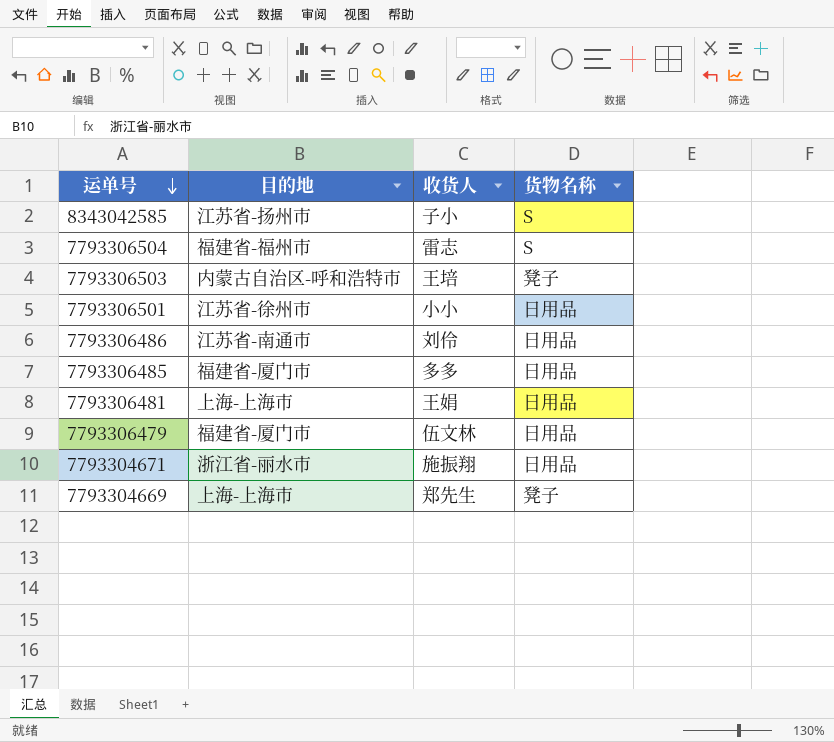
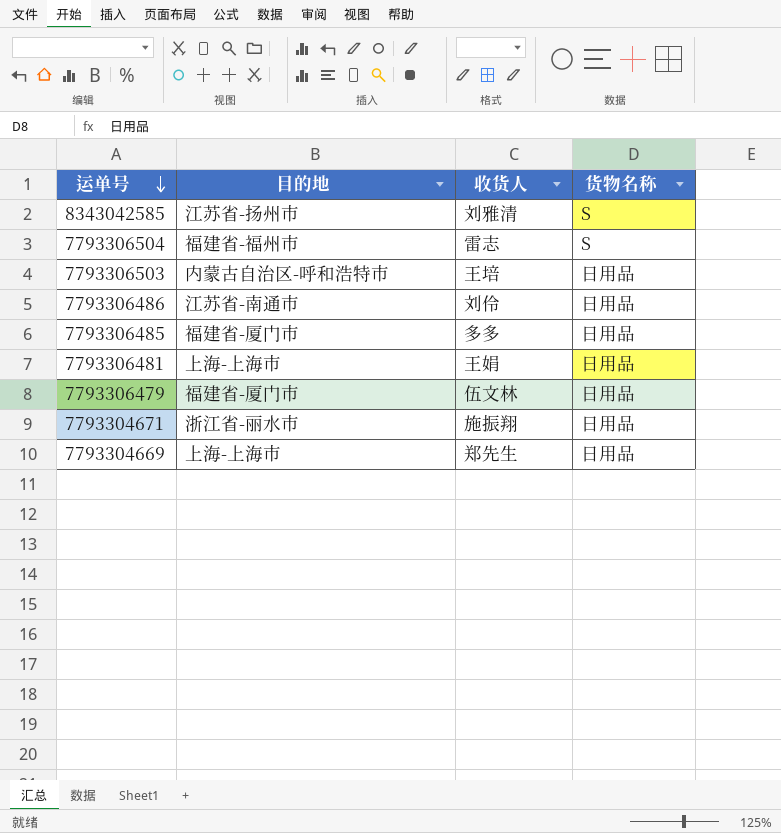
row 7793306501: 江苏省-徐州市 | 小小 | 日用品 -> none
8343042585 | 收货人: 子小 -> 刘雅清
7793306503 | 货物名称: 凳子 -> 日用品
7793304669 | 货物名称: 凳子 -> 日用品

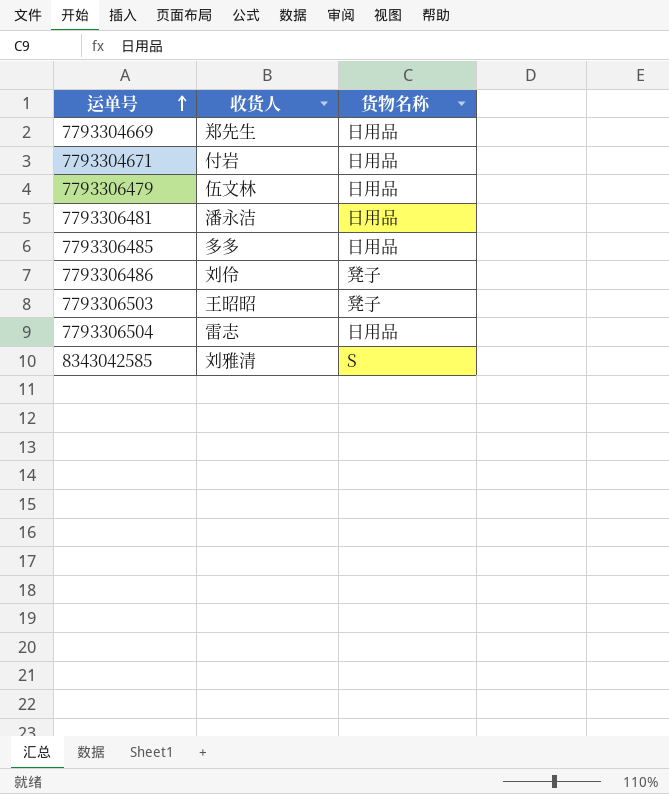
row order: 运单号 descending -> 运单号 ascending
column 目的地 | position: 2 -> none
7793304671 | 收货人: 施振翔 -> 付岩
7793306481 | 收货人: 王娟 -> 潘永洁
7793306486 | 货物名称: 日用品 -> 凳子
7793306503 | 收货人: 王培 -> 王昭昭
7793306503 | 货物名称: 日用品 -> 凳子
7793306504 | 货物名称: S -> 日用品

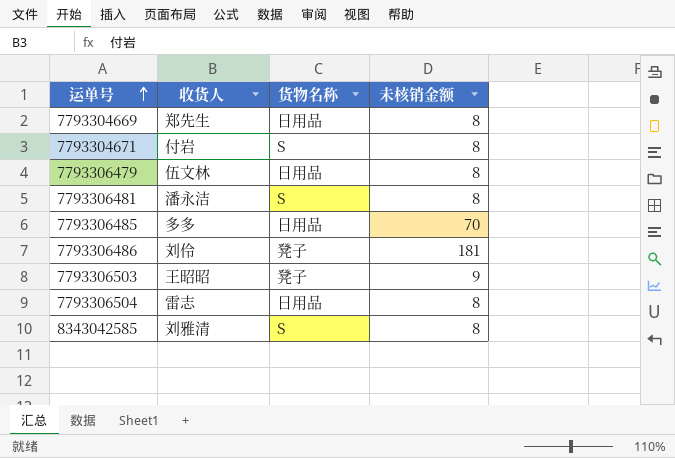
column 未核销金额 | position: none -> 4
7793304671 | 货物名称: 日用品 -> S
7793306481 | 货物名称: 日用品 -> S

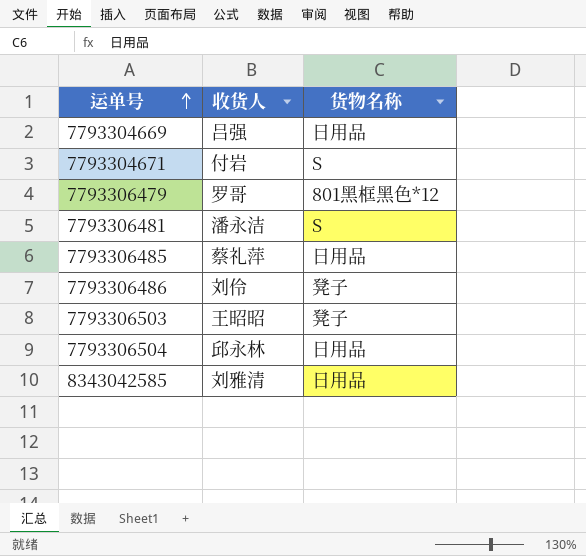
column 未核销金额 | position: 4 -> none
7793304669 | 收货人: 郑先生 -> 吕强
7793306479 | 收货人: 伍文林 -> 罗哥
7793306479 | 货物名称: 日用品 -> 801黑框黑色*12
7793306485 | 收货人: 多多 -> 蔡礼萍
7793306504 | 收货人: 雷志 -> 邱永林
8343042585 | 货物名称: S -> 日用品

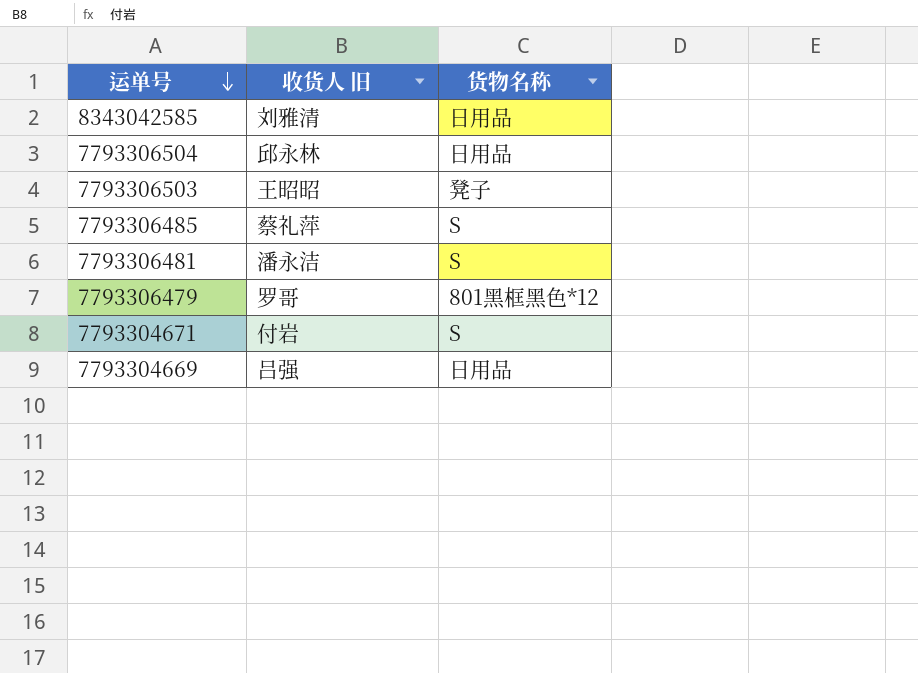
row order: 运单号 ascending -> 运单号 descending
column name: 收货人 -> 收货人 旧
row 7793306486: 刘伶 | 凳子 -> none
7793306485 | 货物名称: 日用品 -> S

